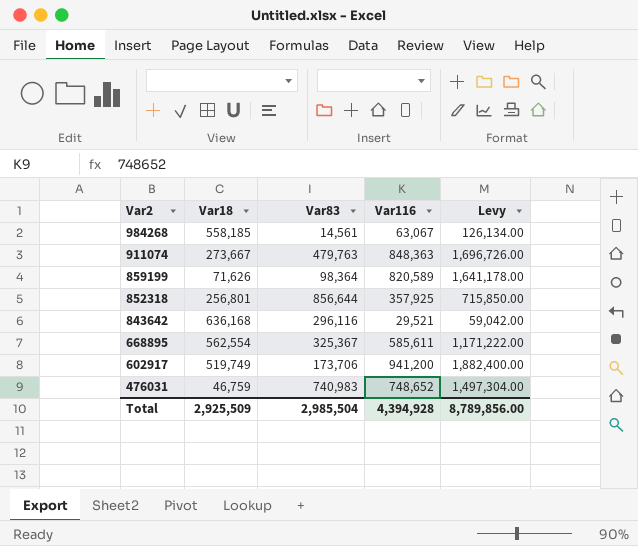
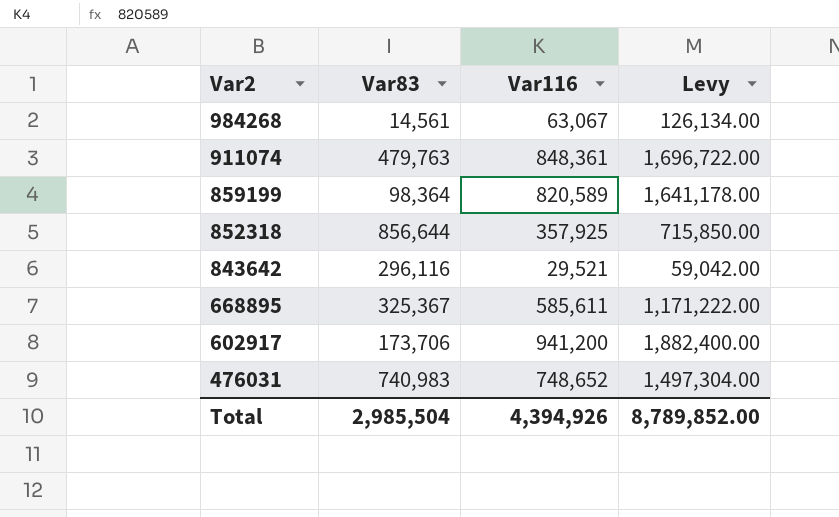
column Var18 | position: 2 -> none
911074 | Var116: 848,363 -> 848,361
911074 | Levy: 1,696,726.00 -> 1,696,722.00
Total | Var116: 4,394,928 -> 4,394,926
Total | Levy: 8,789,856.00 -> 8,789,852.00

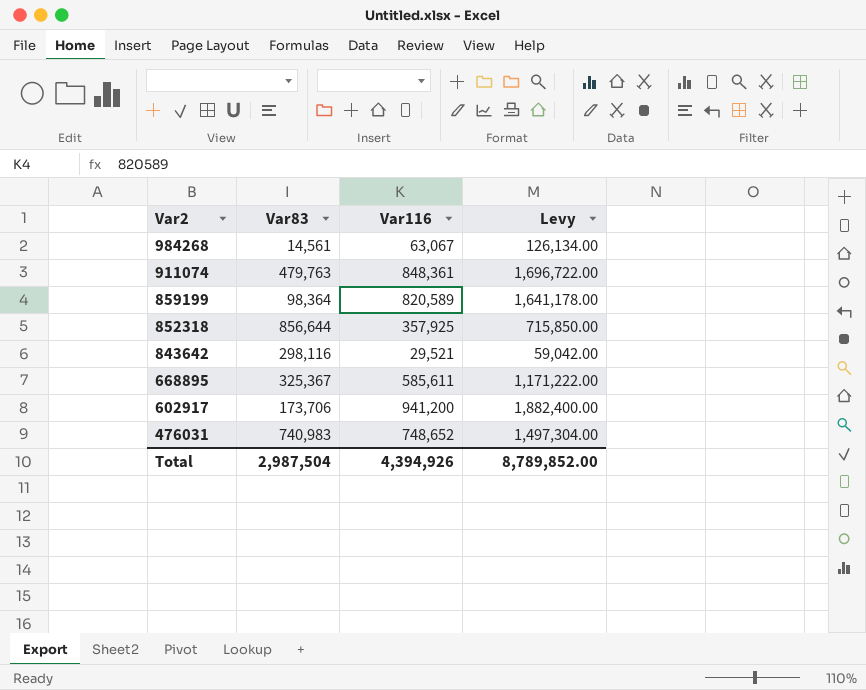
843642 | Var83: 296,116 -> 298,116
Total | Var83: 2,985,504 -> 2,987,504

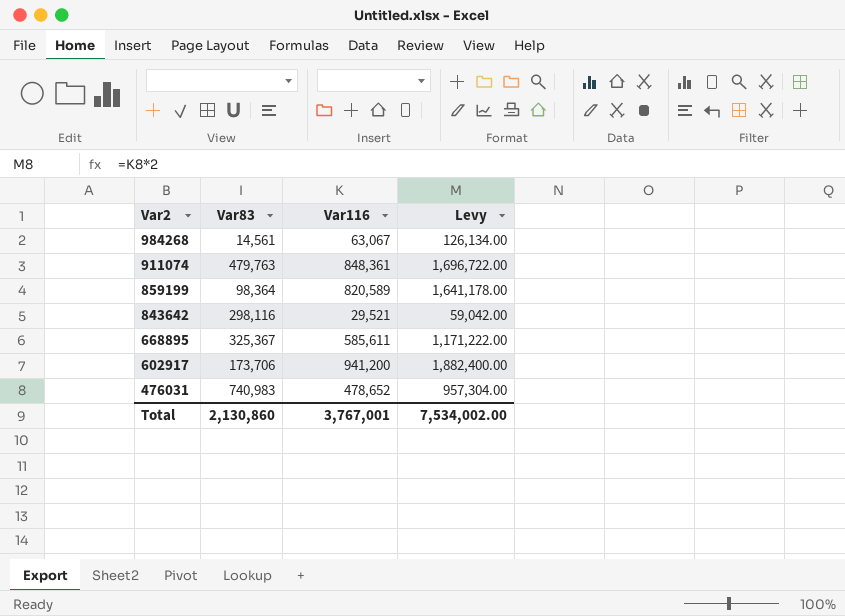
row 852318: 856,644 | 357,925 | 715,850.00 -> none
476031 | Var116: 748,652 -> 478,652
476031 | Levy: 1,497,304.00 -> 957,304.00
Total | Var83: 2,987,504 -> 2,130,860
Total | Var116: 4,394,926 -> 3,767,001
Total | Levy: 8,789,852.00 -> 7,534,002.00

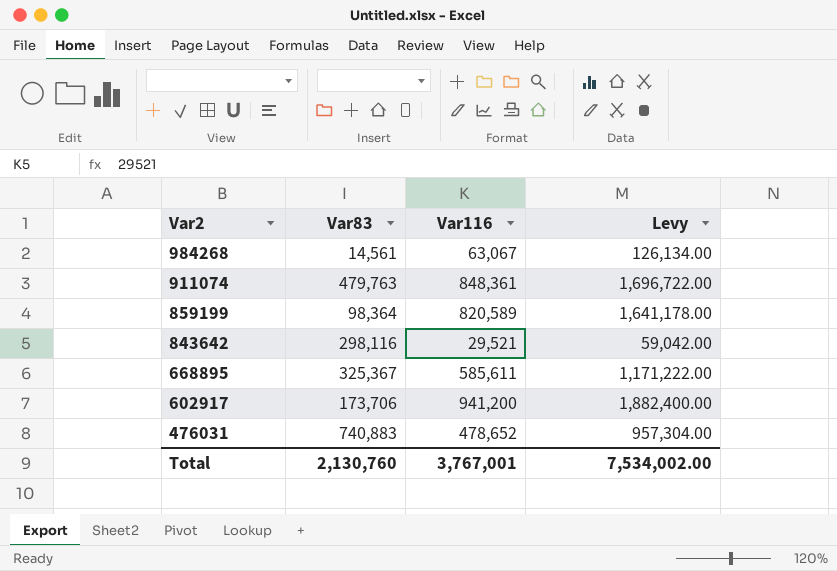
476031 | Var83: 740,983 -> 740,883
Total | Var83: 2,130,860 -> 2,130,760

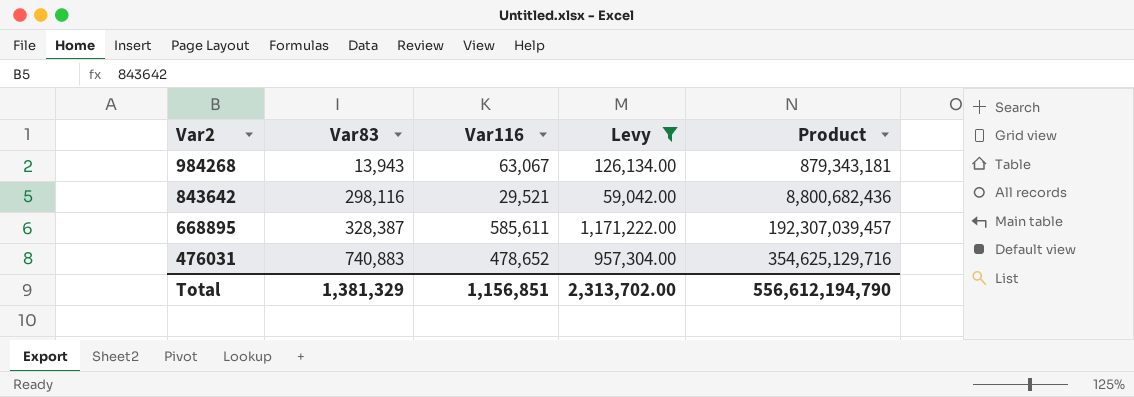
filter: none -> Levy <= 1,171,222.00
column Product | formula: none -> [Var83] * [Var116]
984268 | Var83: 14,561 -> 13,943
668895 | Var83: 325,367 -> 328,387
Total | Var83: 2,130,760 -> 1,381,329
Total | Var116: 3,767,001 -> 1,156,851
Total | Levy: 7,534,002.00 -> 2,313,702.00

